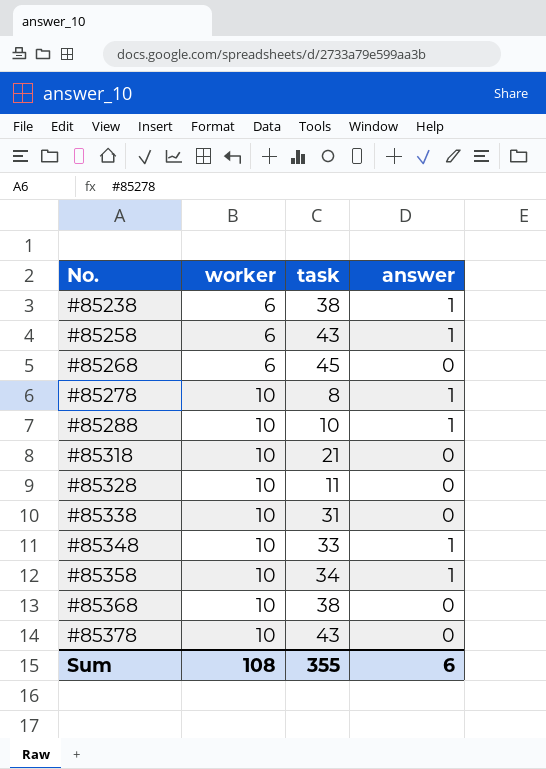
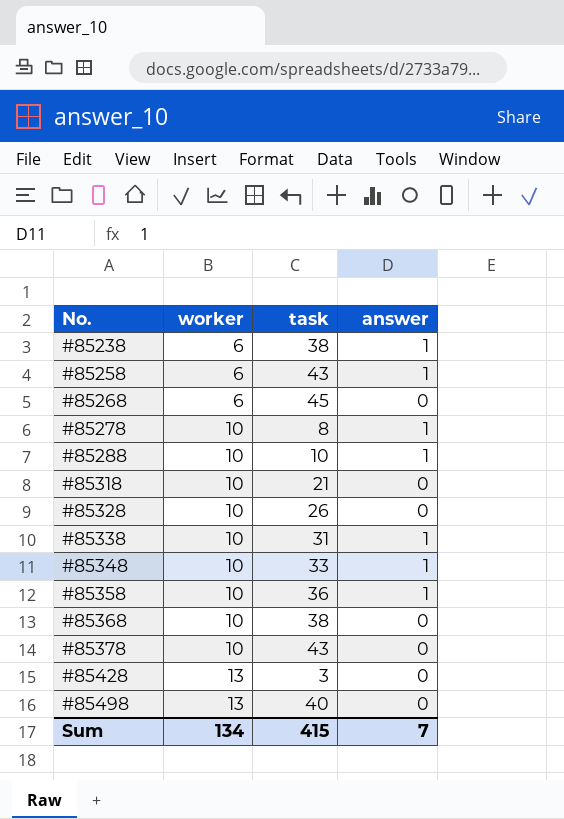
#85328 | task: 11 -> 26
#85338 | answer: 0 -> 1
#85358 | task: 34 -> 36
row #85428: none -> 13 | 3 | 0
row #85498: none -> 13 | 40 | 0
Sum | worker: 108 -> 134
Sum | task: 355 -> 415
Sum | answer: 6 -> 7

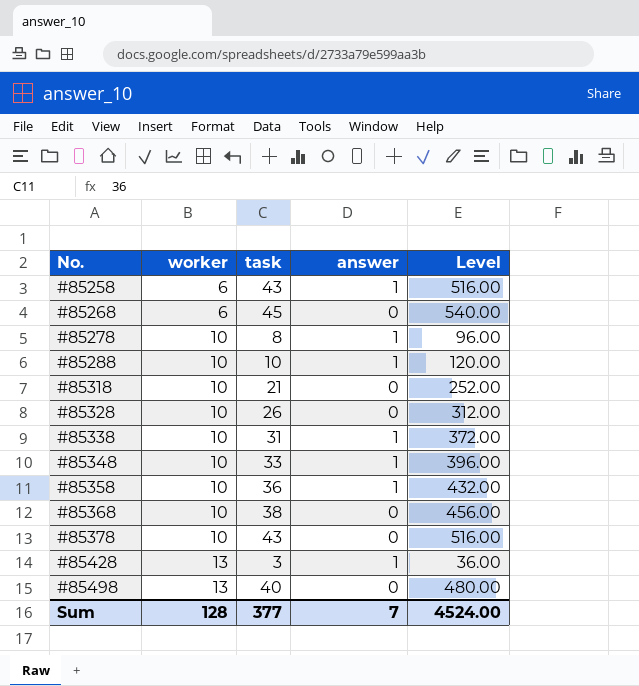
column Level | formula: none -> [task] * 12
row #85238: 6 | 38 | 1 -> none
#85428 | answer: 0 -> 1
Sum | worker: 134 -> 128
Sum | task: 415 -> 377

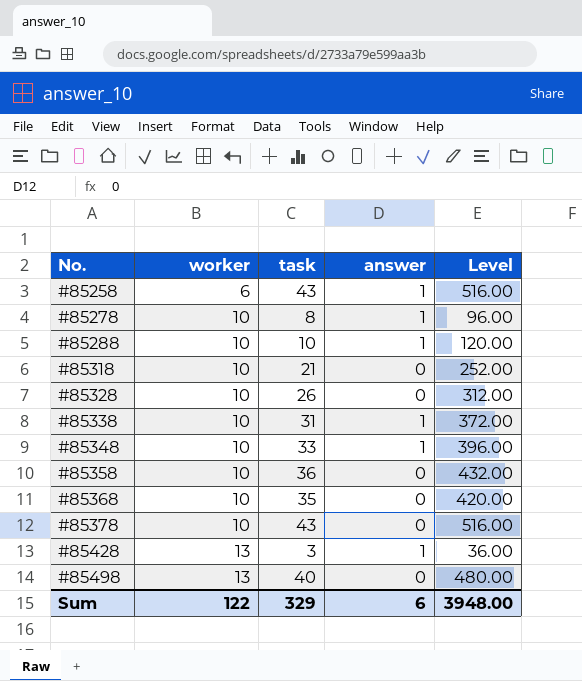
row #85268: 6 | 45 | 0 | 540.00 -> none
#85358 | answer: 1 -> 0
#85368 | task: 38 -> 35
#85368 | Level: 456.00 -> 420.00
Sum | worker: 128 -> 122
Sum | task: 377 -> 329
Sum | answer: 7 -> 6
Sum | Level: 4524.00 -> 3948.00

